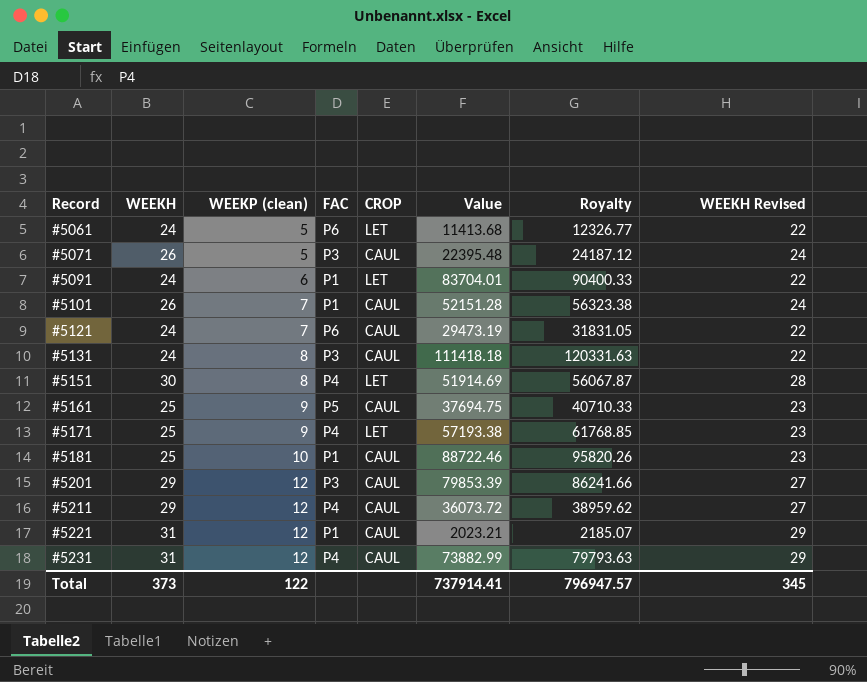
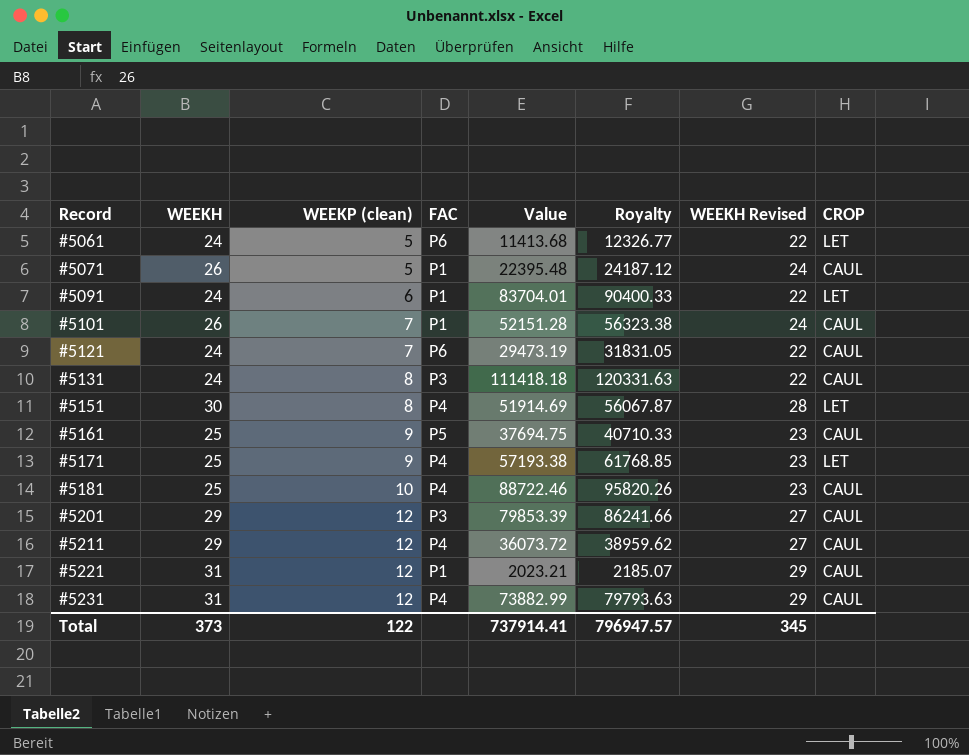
column CROP | position: 5 -> 8
#5071 | FAC: P3 -> P1
#5181 | FAC: P1 -> P4

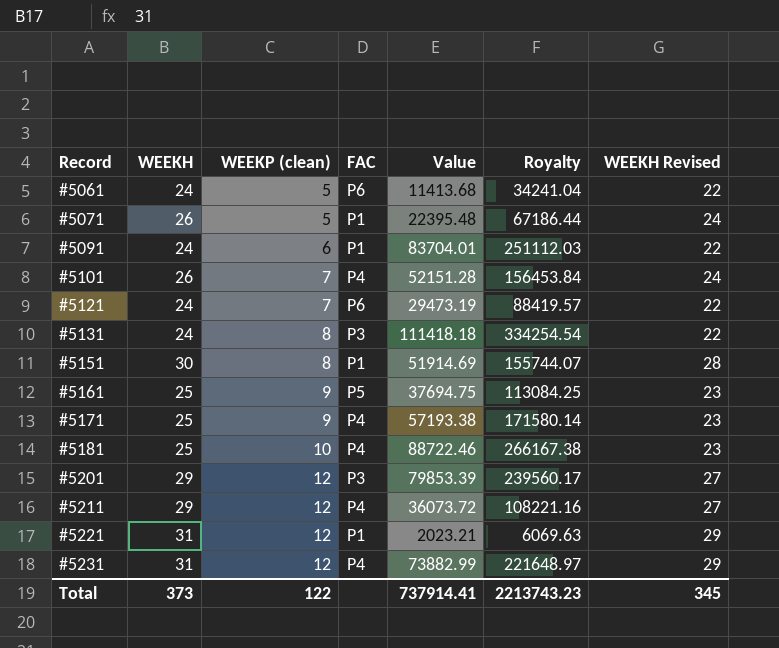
column CROP | position: 8 -> none
column Royalty | formula: [Value] * 1.08 -> [Value] * 3
#5101 | FAC: P1 -> P4
#5151 | FAC: P4 -> P1
Total | Royalty: 796947.57 -> 2213743.23

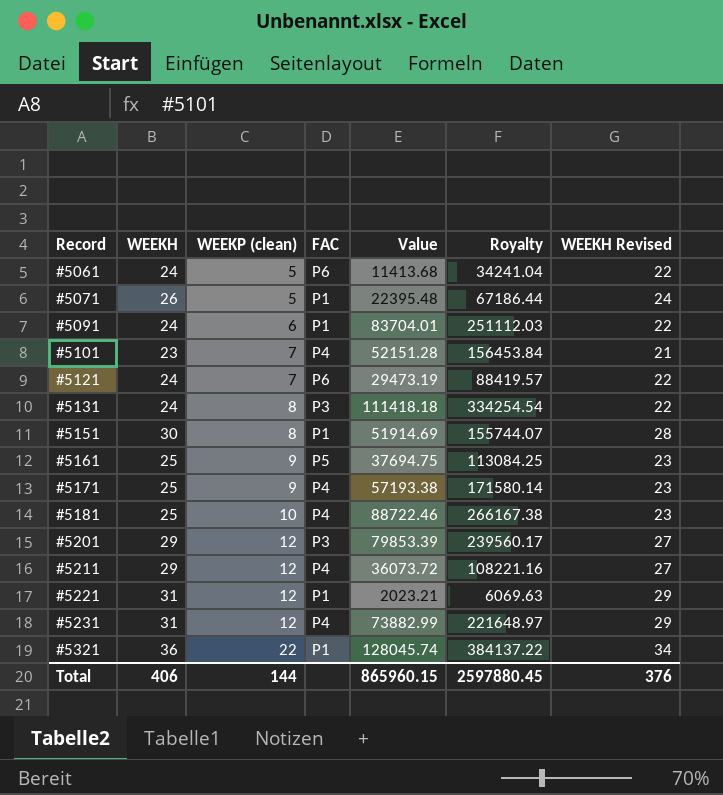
#5101 | WEEKH: 26 -> 23
#5101 | WEEKH Revised: 24 -> 21
row #5321: none -> 36 | 22 | P1 | 128045.74 | 384137.22 | 34
Total | WEEKH: 373 -> 406
Total | WEEKP (clean): 122 -> 144
Total | Value: 737914.41 -> 865960.15
Total | Royalty: 2213743.23 -> 2597880.45
Total | WEEKH Revised: 345 -> 376

